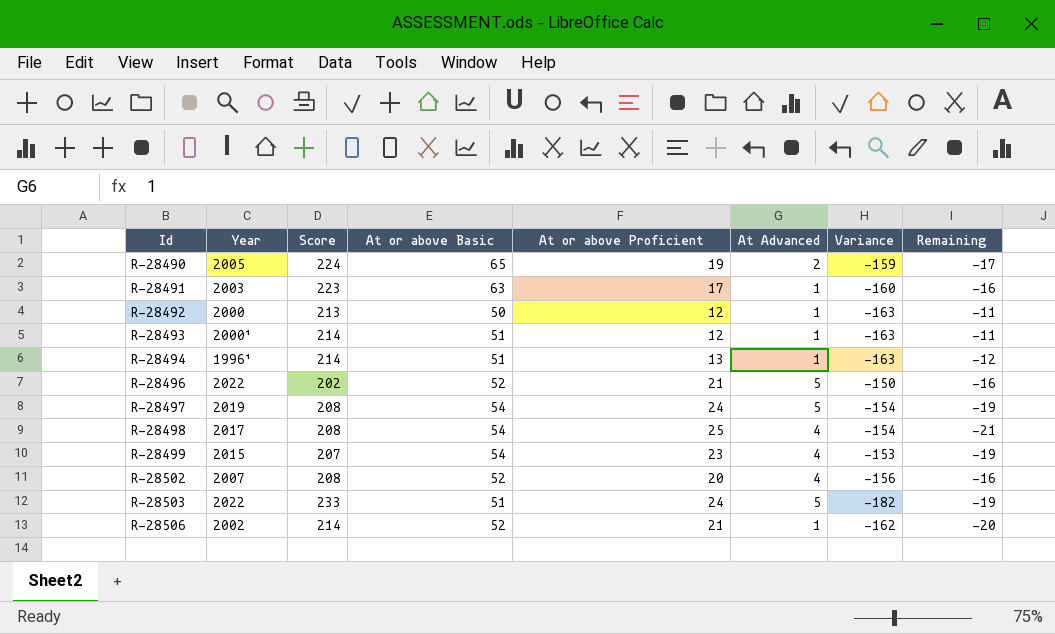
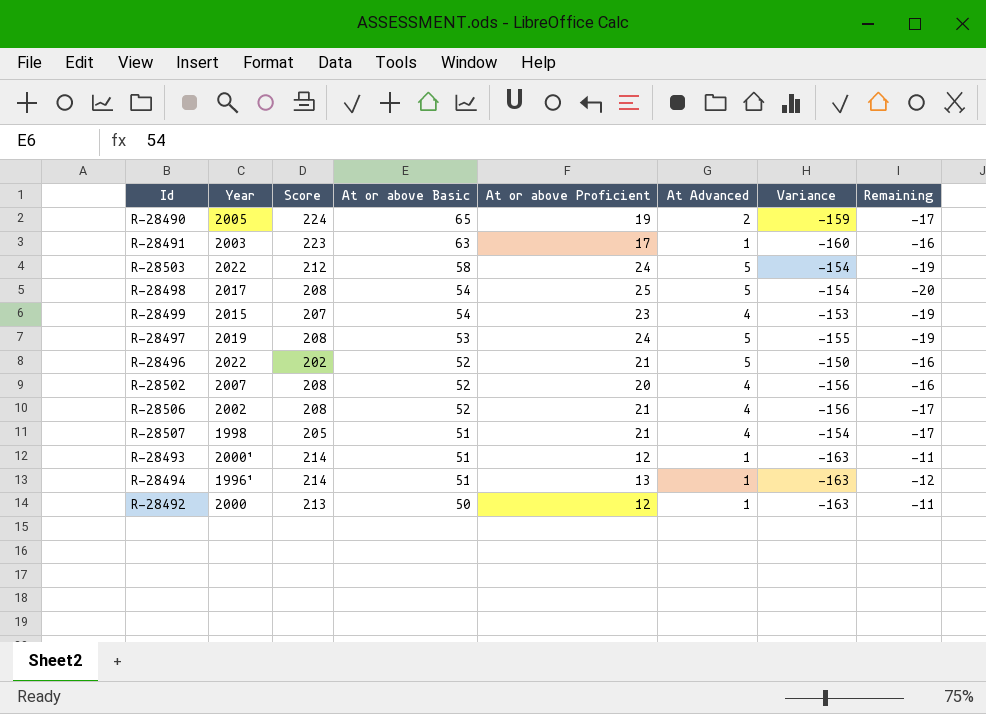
row order: Id ascending -> At or above Basic descending
R-28503 | Score: 233 -> 212
R-28503 | At or above Basic: 51 -> 58
R-28503 | Variance: -182 -> -154
R-28498 | At Advanced: 4 -> 5
R-28498 | Remaining: -21 -> -20
R-28497 | At or above Basic: 54 -> 53
R-28497 | Variance: -154 -> -155
R-28506 | Score: 214 -> 208
R-28506 | At Advanced: 1 -> 4
R-28506 | Variance: -162 -> -156
R-28506 | Remaining: -20 -> -17
row R-28507: none -> 1998 | 205 | 51 | 21 | 4 | -154 | -17

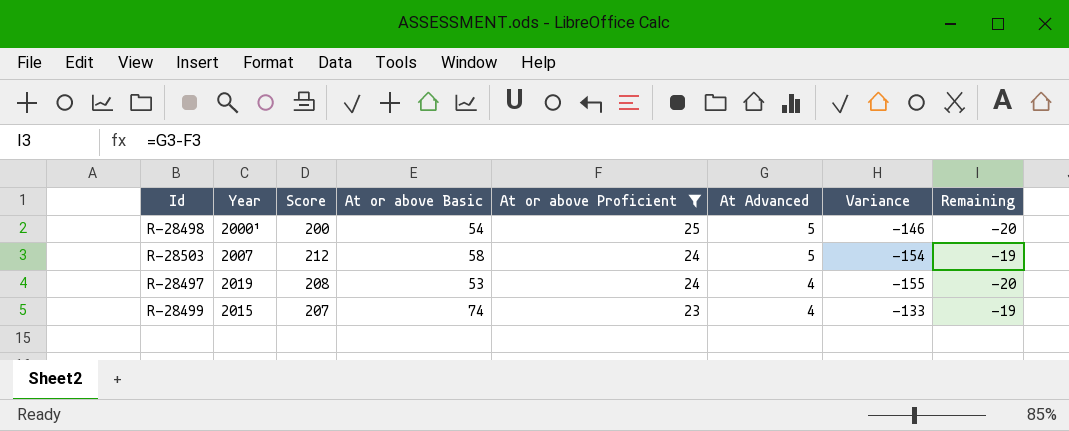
filter: none -> At or above Proficient >= 23
row order: At or above Basic descending -> At or above Proficient descending
R-28498 | Year: 2017 -> 2000¹
R-28498 | Score: 208 -> 200
R-28498 | Variance: -154 -> -146
R-28503 | Year: 2022 -> 2007
R-28497 | At Advanced: 5 -> 4
R-28497 | Remaining: -19 -> -20
R-28499 | At or above Basic: 54 -> 74
R-28499 | Variance: -153 -> -133

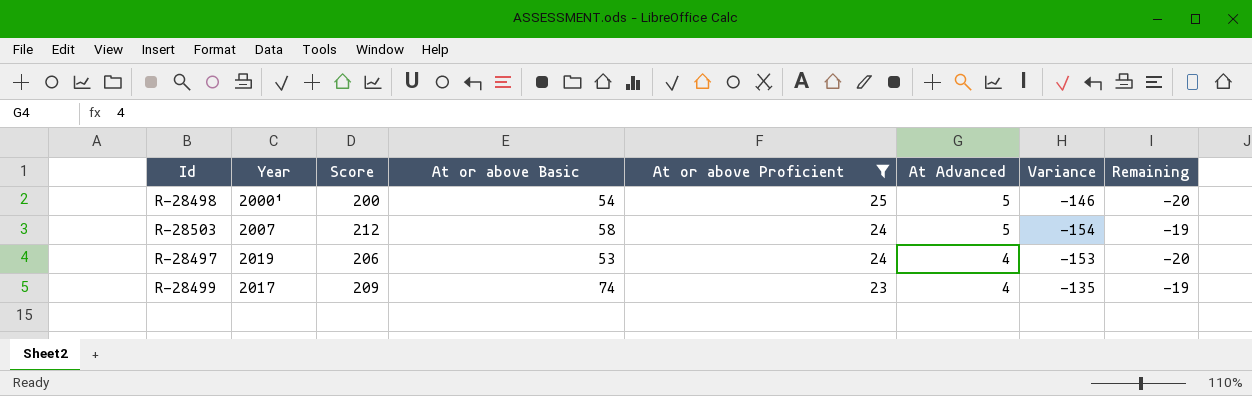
R-28497 | Score: 208 -> 206
R-28497 | Variance: -155 -> -153
R-28499 | Year: 2015 -> 2017
R-28499 | Score: 207 -> 209
R-28499 | Variance: -133 -> -135

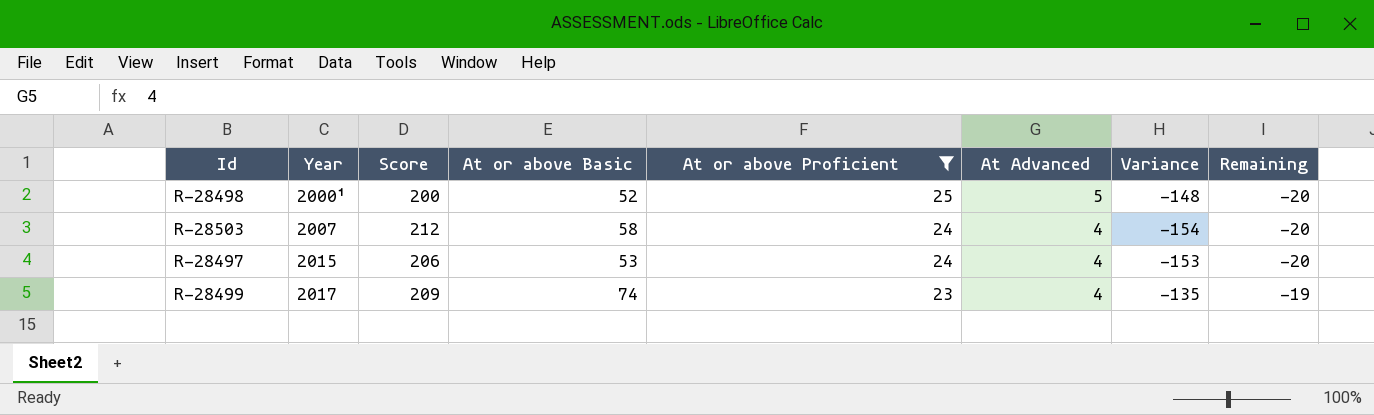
R-28498 | At or above Basic: 54 -> 52
R-28498 | Variance: -146 -> -148
R-28503 | At Advanced: 5 -> 4
R-28503 | Remaining: -19 -> -20
R-28497 | Year: 2019 -> 2015

